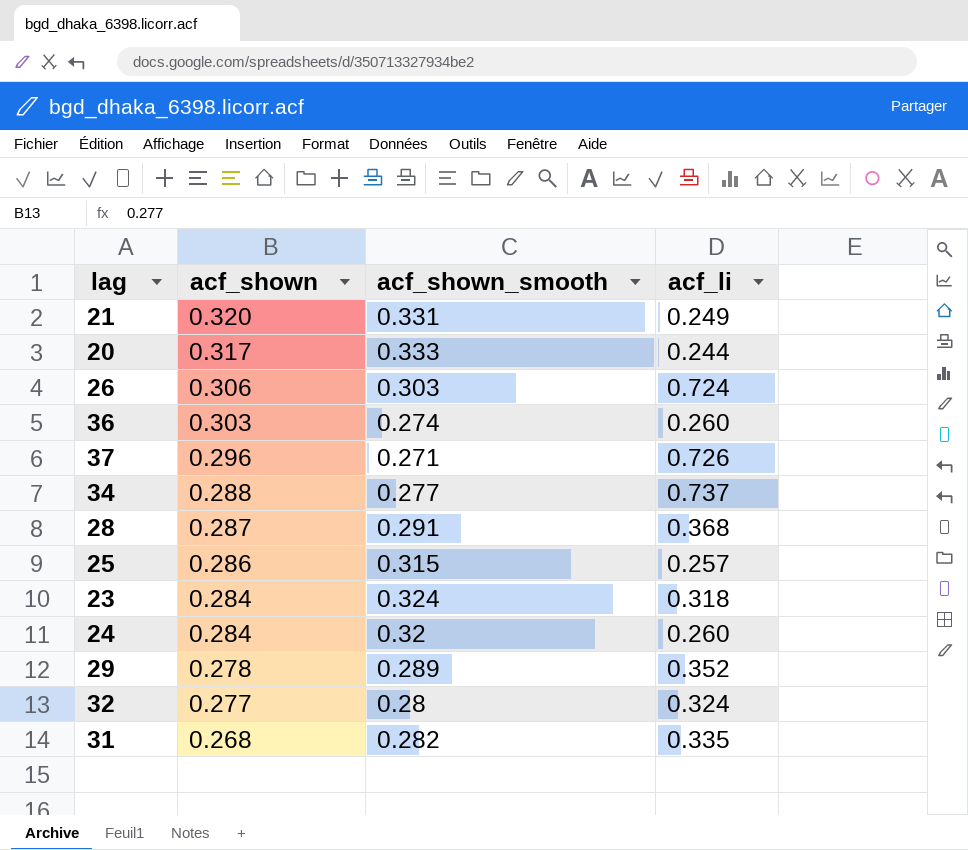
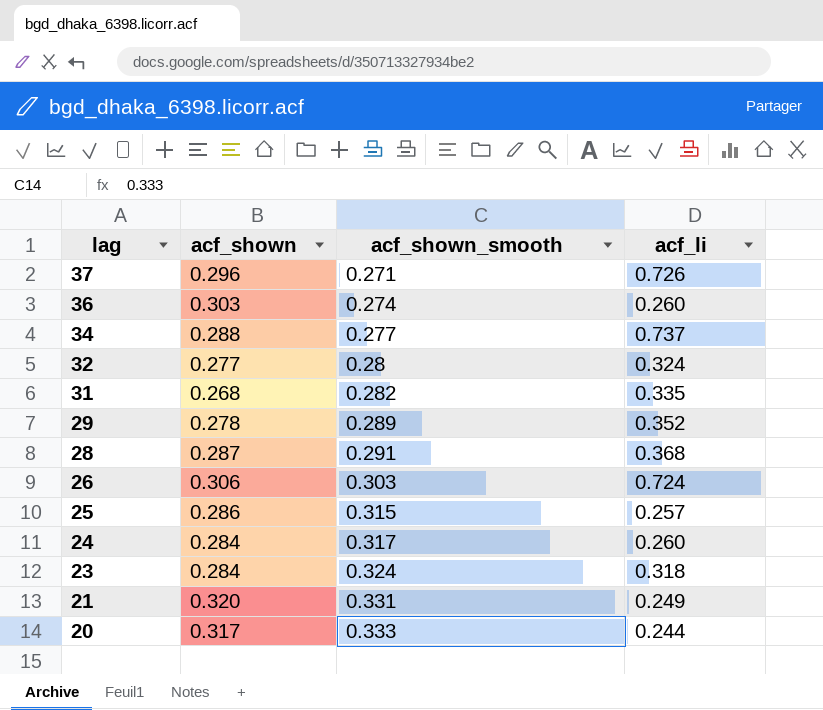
row order: acf_shown descending -> lag descending
24 | acf_shown_smooth: 0.32 -> 0.317

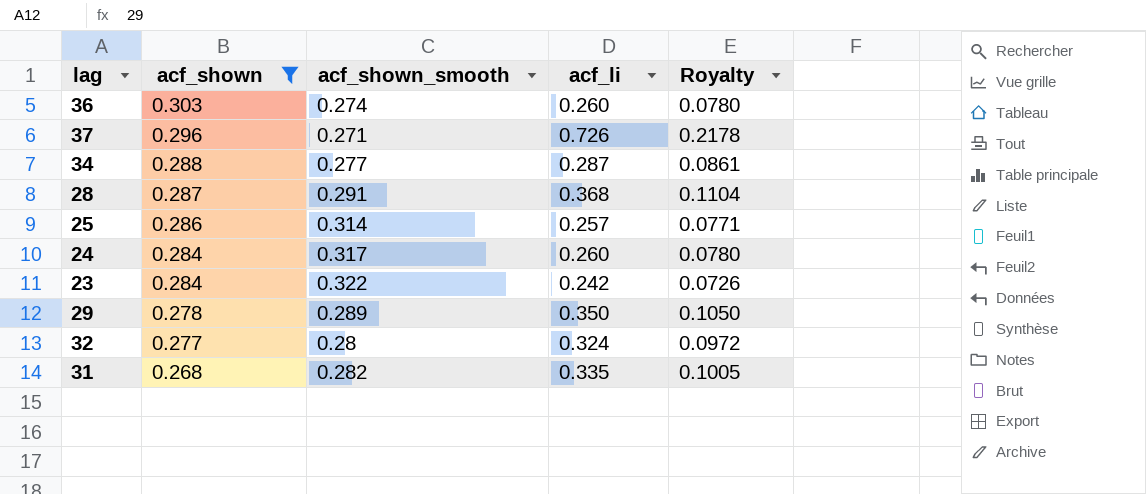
filter: none -> acf_shown <= 0.303
row order: lag descending -> acf_shown descending
column Royalty | formula: none -> [acf_li] * 0.3
34 | acf_li: 0.737 -> 0.287
25 | acf_shown_smooth: 0.315 -> 0.314
23 | acf_shown_smooth: 0.324 -> 0.322
23 | acf_li: 0.318 -> 0.242
29 | acf_li: 0.352 -> 0.350

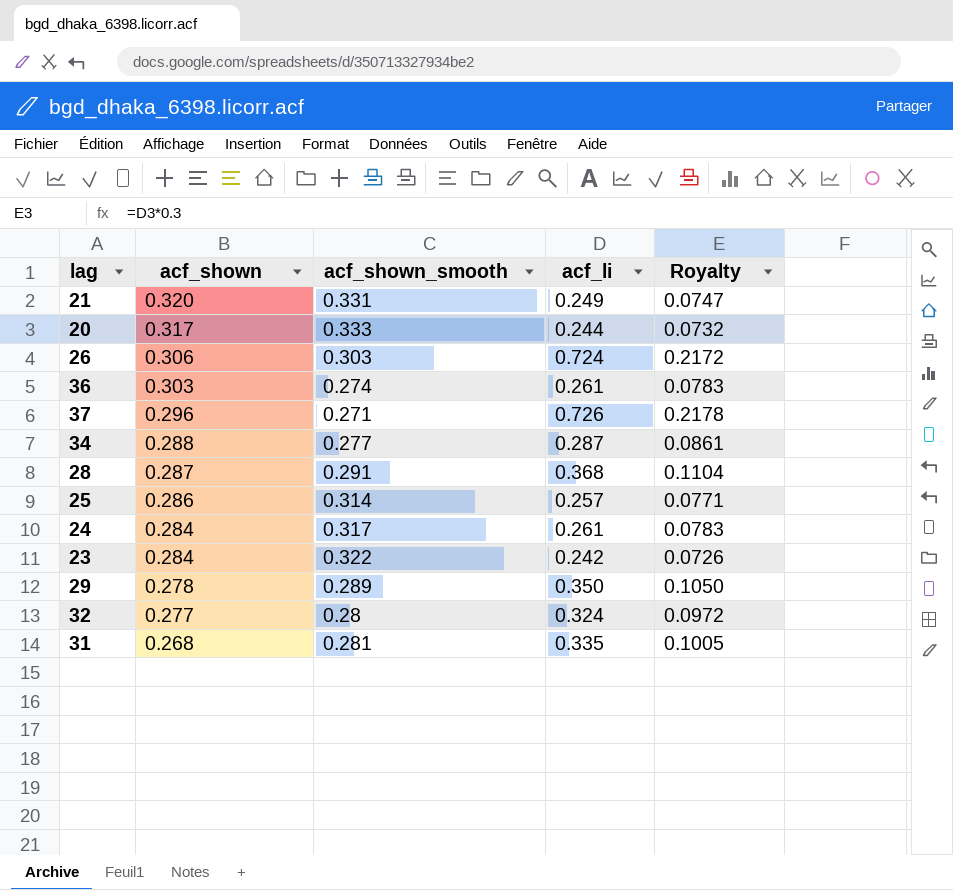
filter: acf_shown <= 0.303 -> none
36 | acf_li: 0.260 -> 0.261
36 | Royalty: 0.0780 -> 0.0783
24 | acf_li: 0.260 -> 0.261
24 | Royalty: 0.0780 -> 0.0783
31 | acf_shown_smooth: 0.282 -> 0.281

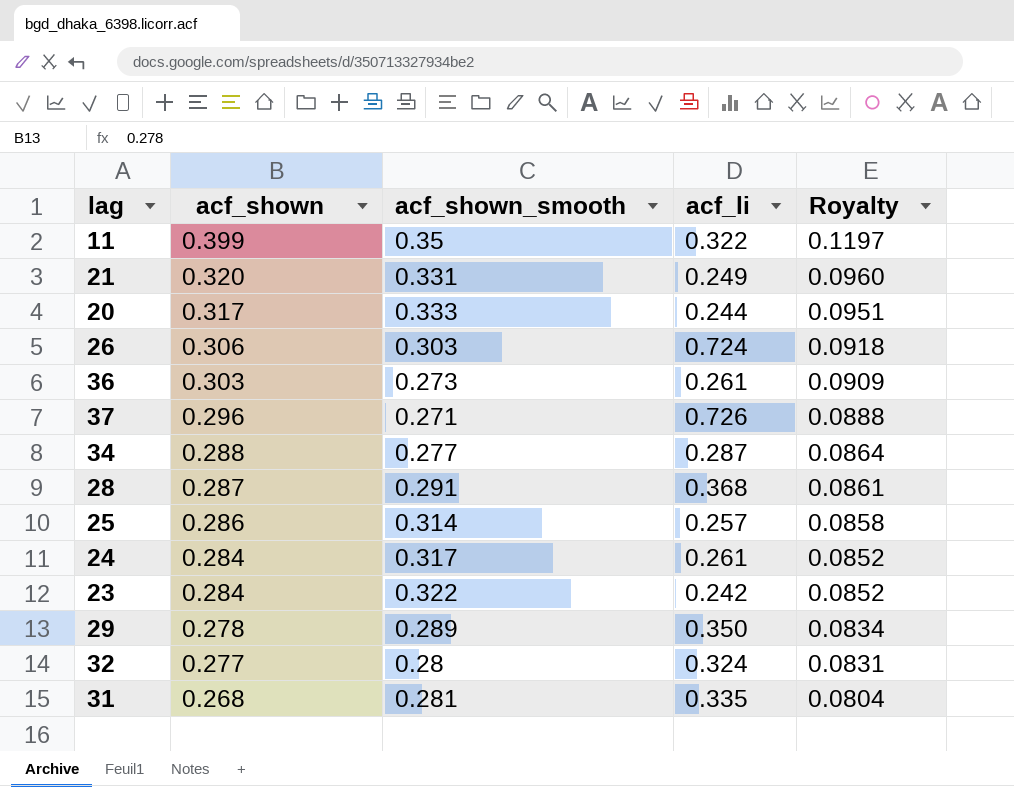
column Royalty | formula: [acf_li] * 0.3 -> [acf_shown] * 0.3
row 11: none -> 0.399 | 0.35 | 0.322 | 0.1197
36 | acf_shown_smooth: 0.274 -> 0.273

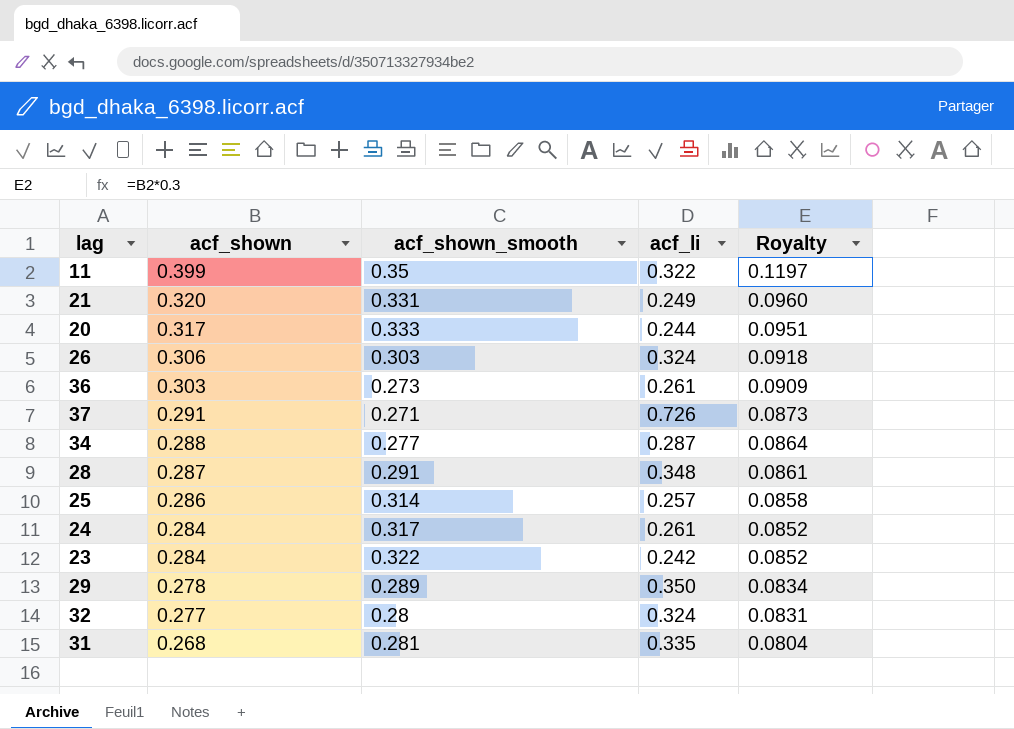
26 | acf_li: 0.724 -> 0.324
37 | acf_shown: 0.296 -> 0.291
37 | Royalty: 0.0888 -> 0.0873
28 | acf_li: 0.368 -> 0.348

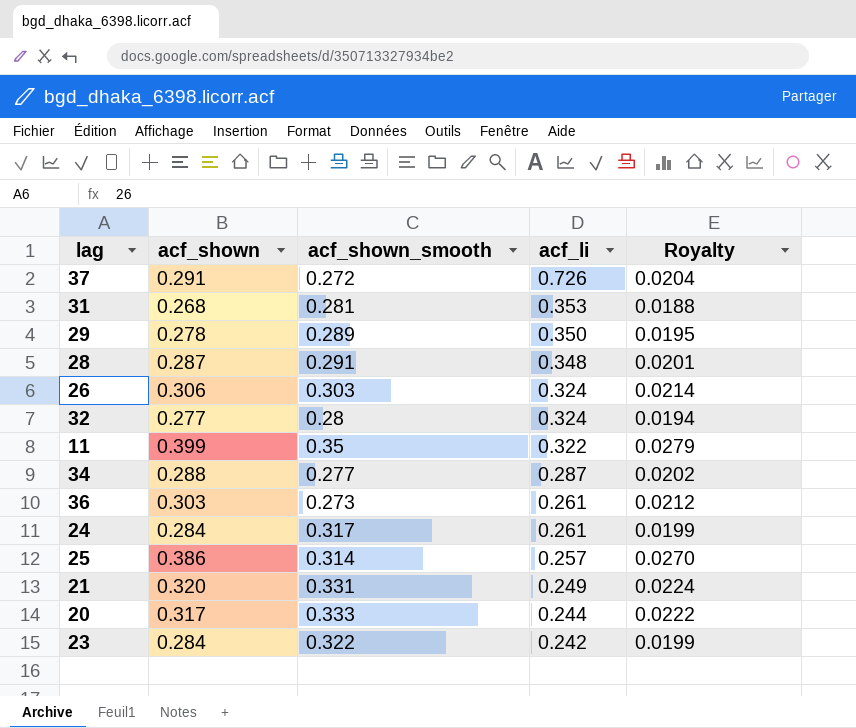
row order: acf_shown descending -> acf_li descending
column Royalty | formula: [acf_shown] * 0.3 -> [acf_shown] * 0.07
37 | acf_shown_smooth: 0.271 -> 0.272
31 | acf_li: 0.335 -> 0.353
25 | acf_shown: 0.286 -> 0.386

